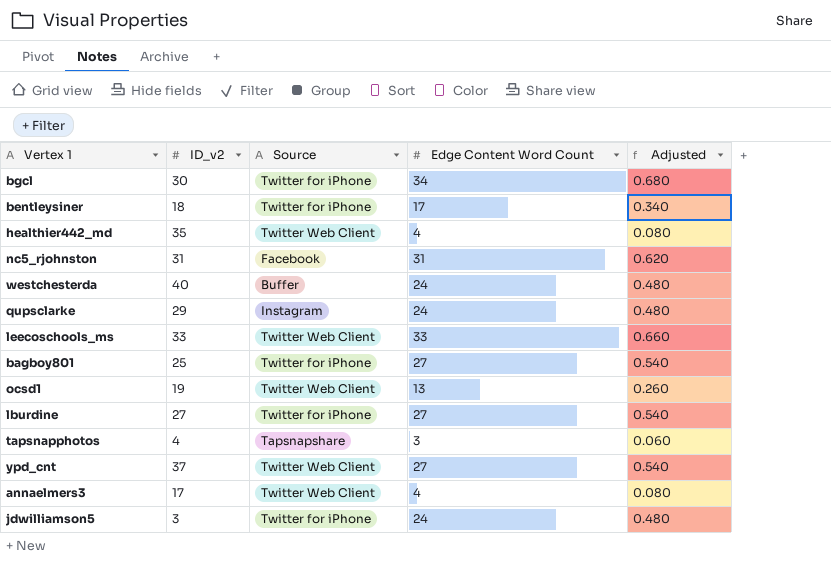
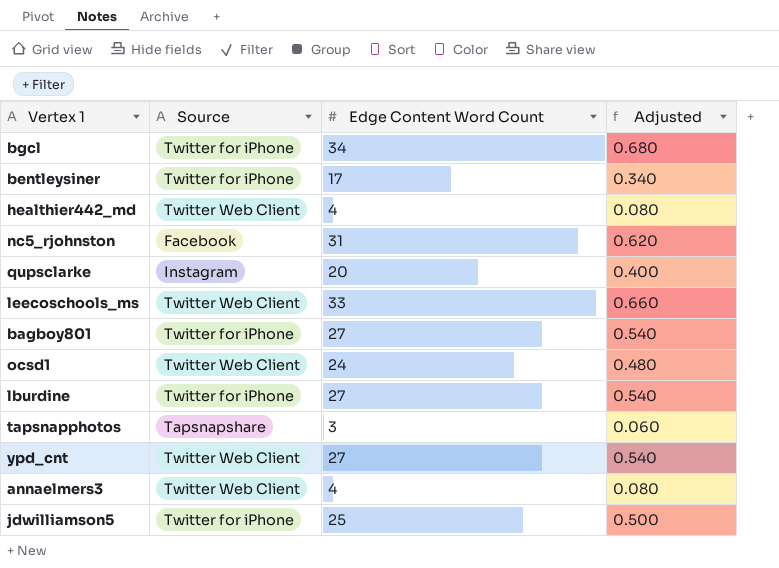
column ID_v2 | position: 2 -> none
row westchesterda: 40 | Buffer | 24 | 0.480 -> none
qupsclarke | Edge Content Word Count: 24 -> 20
qupsclarke | Adjusted: 0.480 -> 0.400
ocsd1 | Edge Content Word Count: 13 -> 24
ocsd1 | Adjusted: 0.260 -> 0.480
jdwilliamson5 | Edge Content Word Count: 24 -> 25
jdwilliamson5 | Adjusted: 0.480 -> 0.500

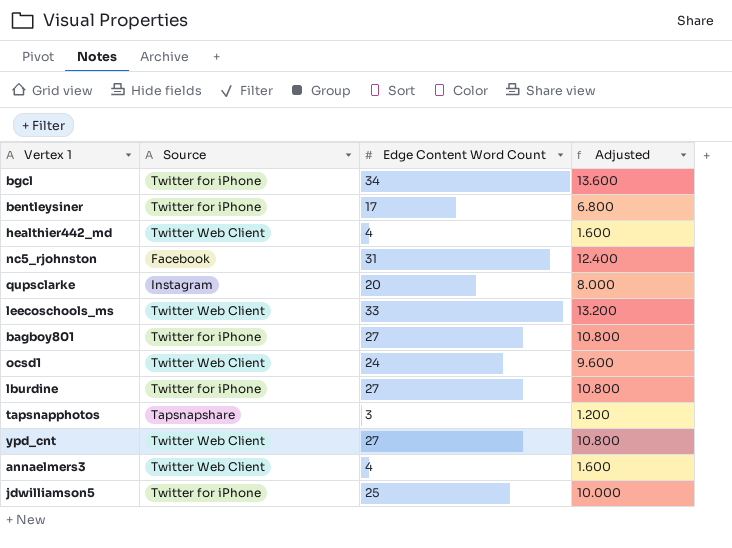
column Adjusted | formula: [Edge Content Word Count] * 0.02 -> [Edge Content Word Count] * 0.4

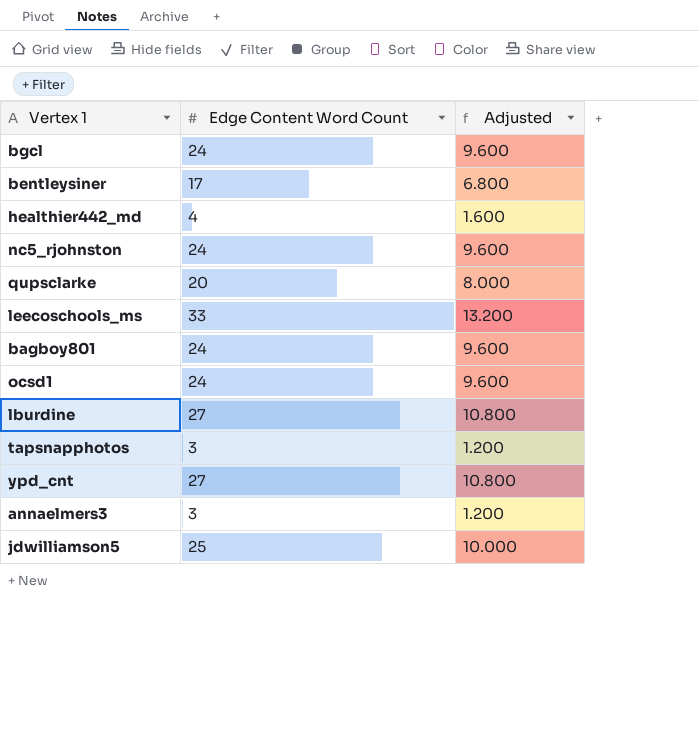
column Source | position: 2 -> none
bgcl | Edge Content Word Count: 34 -> 24
bgcl | Adjusted: 13.600 -> 9.600
nc5_rjohnston | Edge Content Word Count: 31 -> 24
nc5_rjohnston | Adjusted: 12.400 -> 9.600
bagboy801 | Edge Content Word Count: 27 -> 24
bagboy801 | Adjusted: 10.800 -> 9.600
annaelmers3 | Edge Content Word Count: 4 -> 3
annaelmers3 | Adjusted: 1.600 -> 1.200

